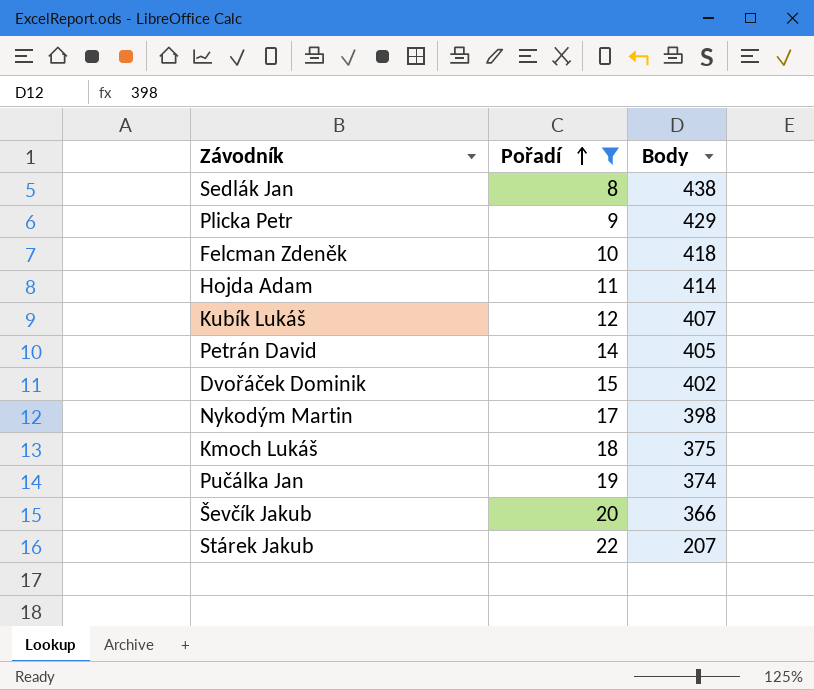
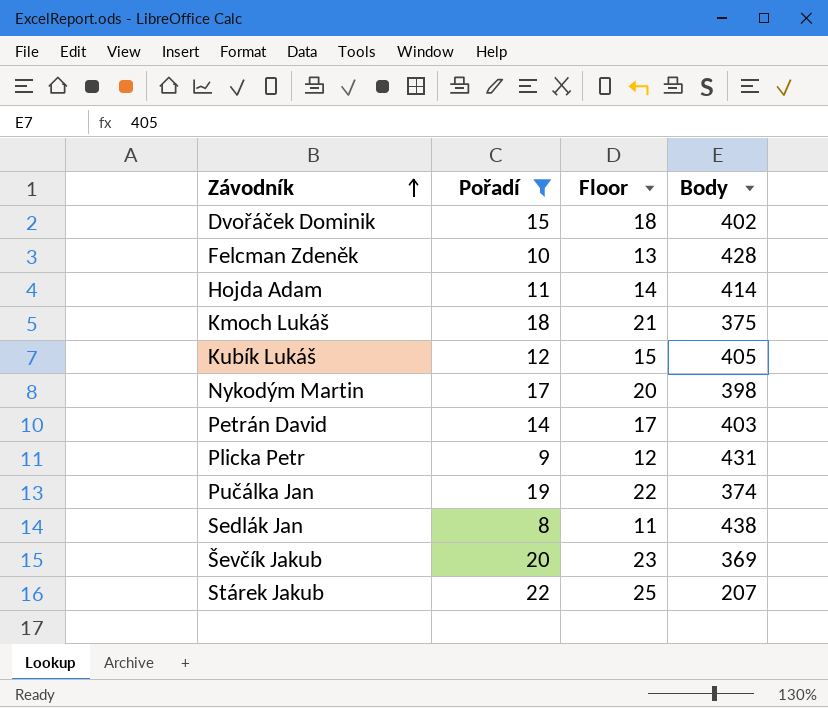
row order: Pořadí ascending -> Závodník ascending
column Floor | formula: none -> [Pořadí] + 3
Felcman Zdeněk | Body: 418 -> 428
Kubík Lukáš | Body: 407 -> 405
Petrán David | Body: 405 -> 403
Plicka Petr | Body: 429 -> 431
Ševčík Jakub | Body: 366 -> 369

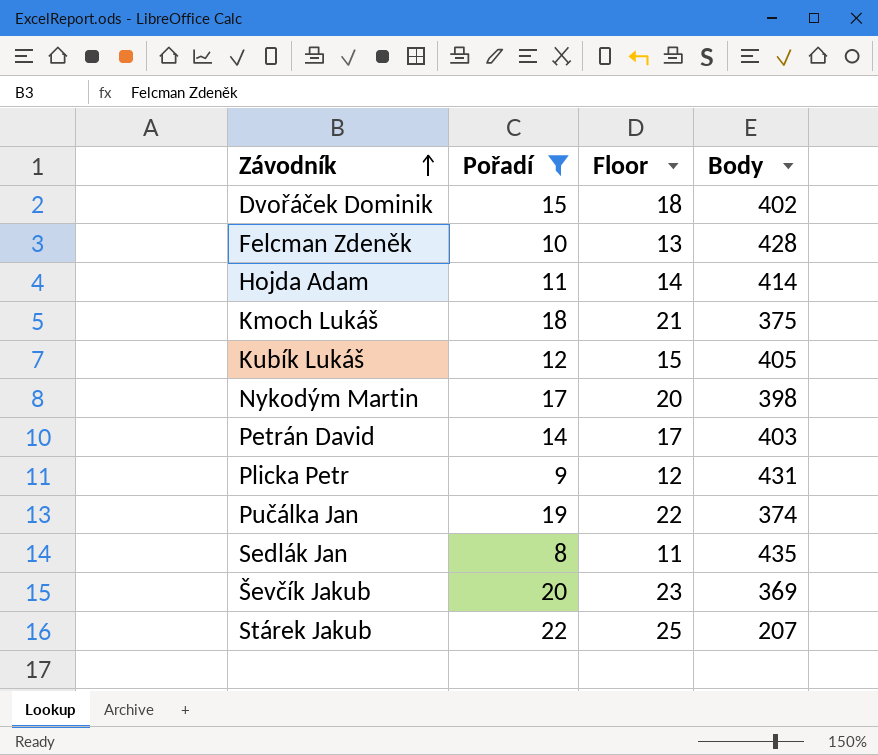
Sedlák Jan | Body: 438 -> 435

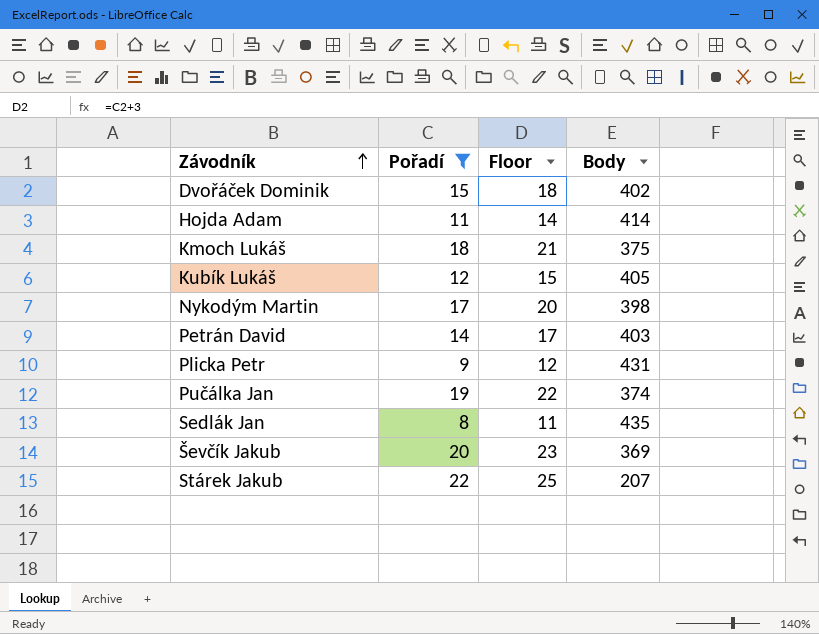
row Felcman Zdeněk: 10 | 13 | 428 -> none

